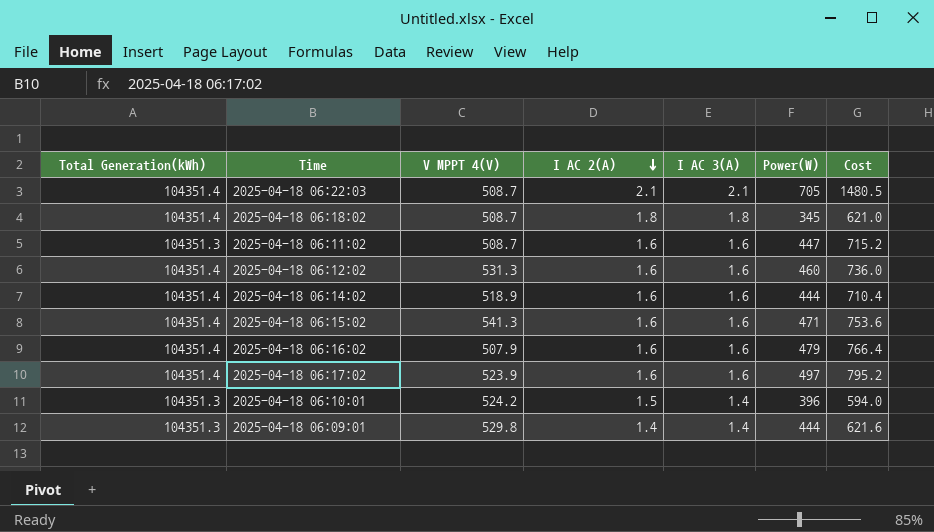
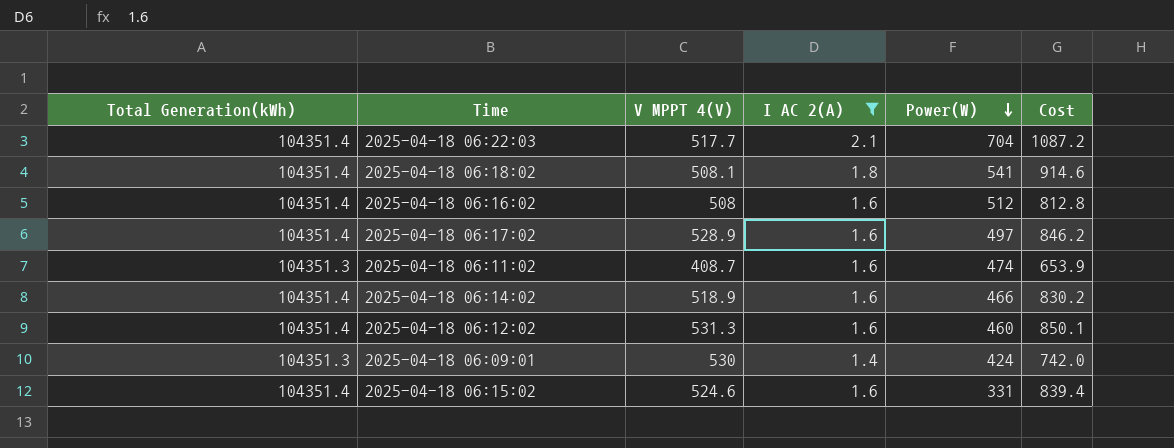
filter: none -> I AC 2(A) != 1.5
row order: I AC 2(A) descending -> Power(W) descending
column I AC 3(A) | position: 5 -> none
column Cost | formula: [I AC 2(A)] * [Power(W)] -> [V MPPT 4(V)] * [I AC 2(A)]
2025-04-18 06:22:03 | V MPPT 4(V): 508.7 -> 517.7
2025-04-18 06:22:03 | Power(W): 705 -> 704
2025-04-18 06:18:02 | V MPPT 4(V): 508.7 -> 508.1
2025-04-18 06:18:02 | Power(W): 345 -> 541
2025-04-18 06:16:02 | V MPPT 4(V): 507.9 -> 508
2025-04-18 06:16:02 | Power(W): 479 -> 512
2025-04-18 06:17:02 | V MPPT 4(V): 523.9 -> 528.9
2025-04-18 06:11:02 | V MPPT 4(V): 508.7 -> 408.7
2025-04-18 06:11:02 | Power(W): 447 -> 474
2025-04-18 06:14:02 | Power(W): 444 -> 466
2025-04-18 06:09:01 | V MPPT 4(V): 529.8 -> 530
2025-04-18 06:09:01 | Power(W): 444 -> 424
2025-04-18 06:15:02 | V MPPT 4(V): 541.3 -> 524.6
2025-04-18 06:15:02 | Power(W): 471 -> 331

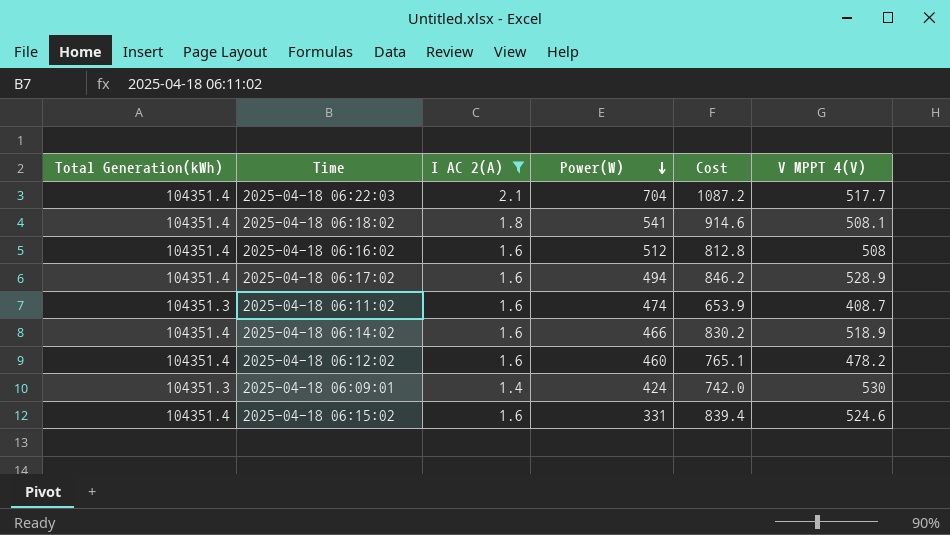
column V MPPT 4(V) | position: 3 -> 6
2025-04-18 06:17:02 | Power(W): 497 -> 494
2025-04-18 06:12:02 | Cost: 850.1 -> 765.1
2025-04-18 06:12:02 | V MPPT 4(V): 531.3 -> 478.2

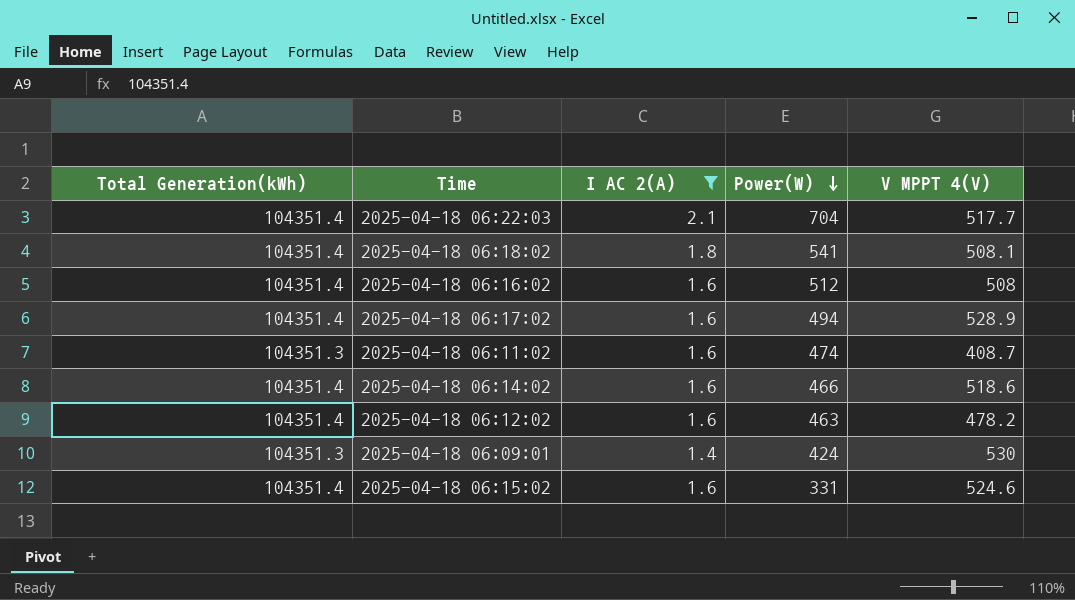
column Cost | formula: [I AC 2(A)] * [V MPPT 4(V)] -> none
2025-04-18 06:14:02 | V MPPT 4(V): 518.9 -> 518.6
2025-04-18 06:12:02 | Power(W): 460 -> 463

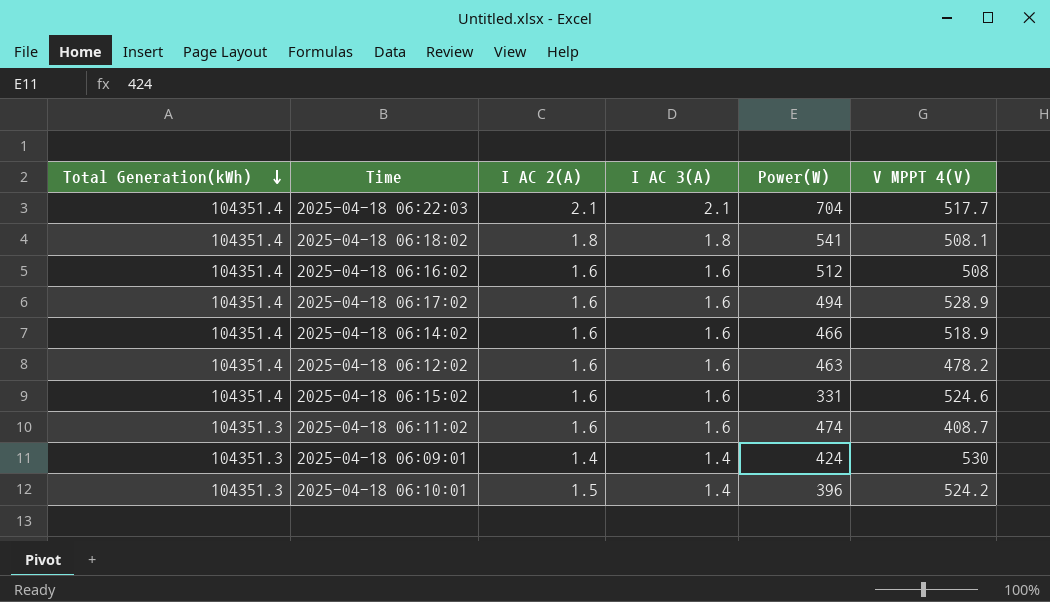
filter: I AC 2(A) != 1.5 -> none
row order: Power(W) descending -> Total Generation(kWh) descending
column I AC 3(A) | position: none -> 4
2025-04-18 06:14:02 | V MPPT 4(V): 518.6 -> 518.9

